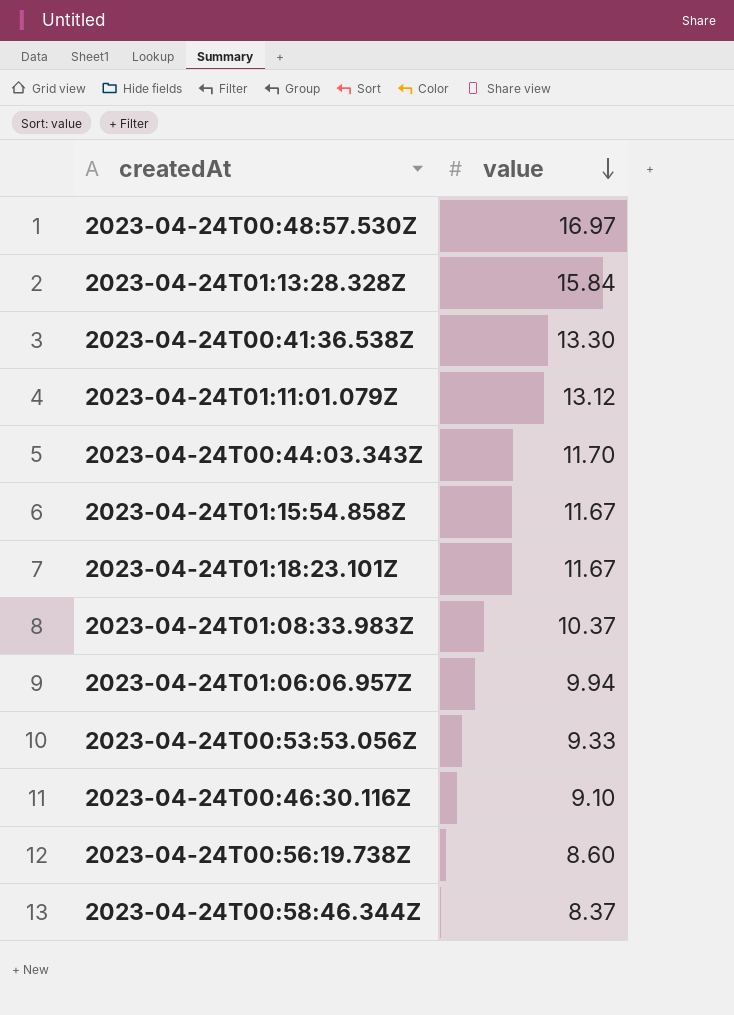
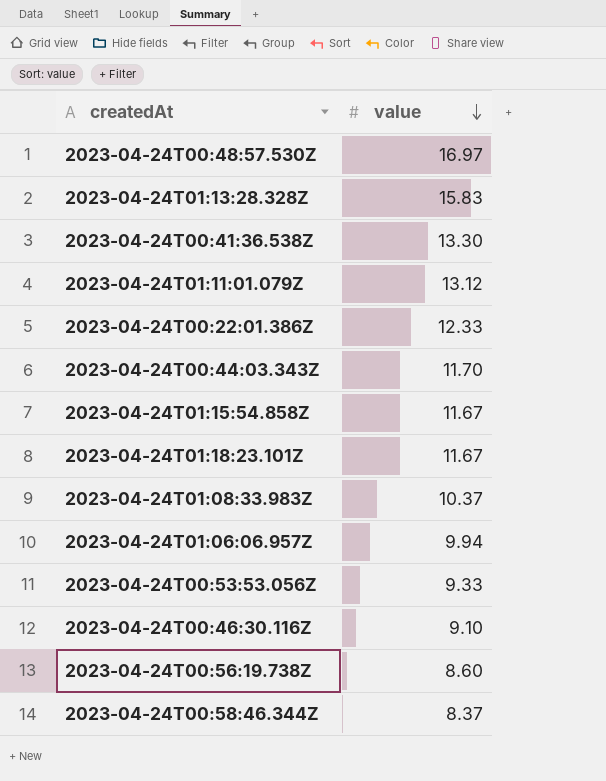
2023-04-24T01:13:28.328Z | value: 15.84 -> 15.83
row 2023-04-24T00:22:01.386Z: none -> 12.33

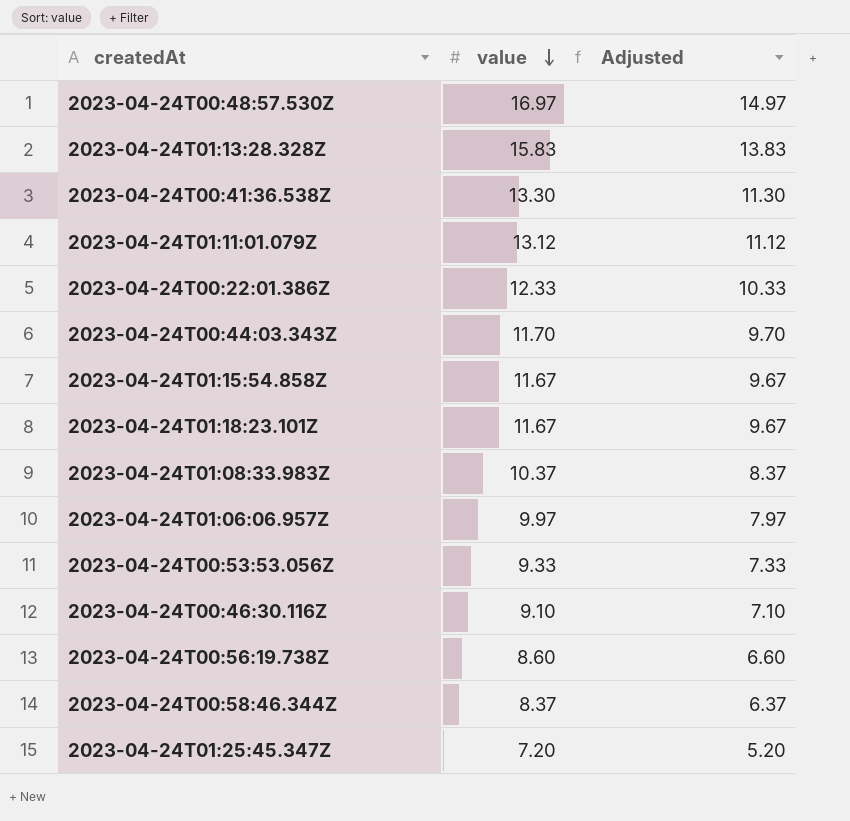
column Adjusted | formula: none -> [value] - 2
2023-04-24T01:06:06.957Z | value: 9.94 -> 9.97
row 2023-04-24T01:25:45.347Z: none -> 7.20 | 5.20

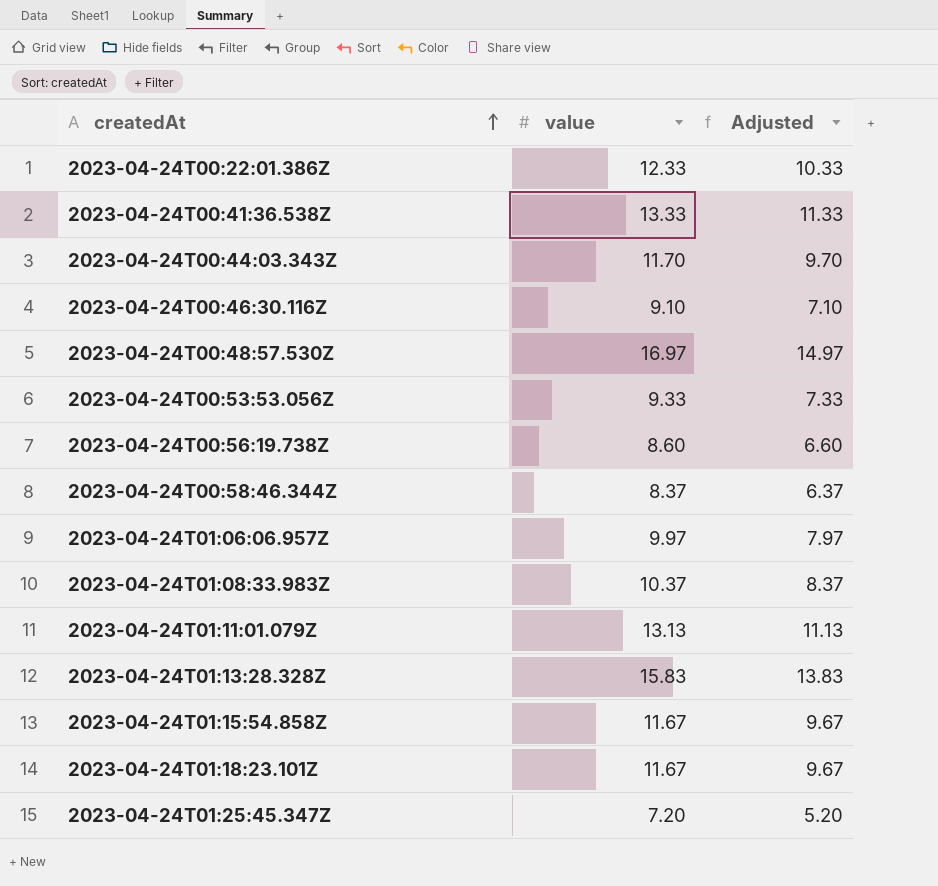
row order: value descending -> createdAt ascending
2023-04-24T00:41:36.538Z | value: 13.30 -> 13.33
2023-04-24T00:41:36.538Z | Adjusted: 11.30 -> 11.33
2023-04-24T01:11:01.079Z | value: 13.12 -> 13.13
2023-04-24T01:11:01.079Z | Adjusted: 11.12 -> 11.13

